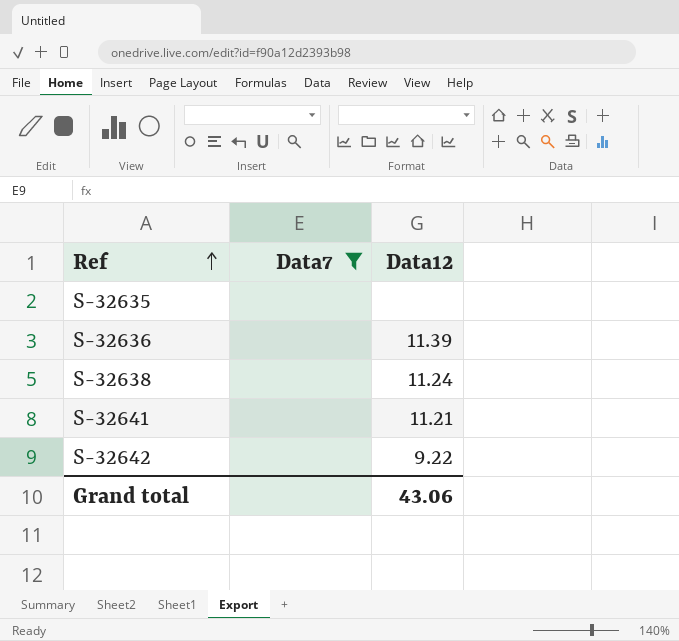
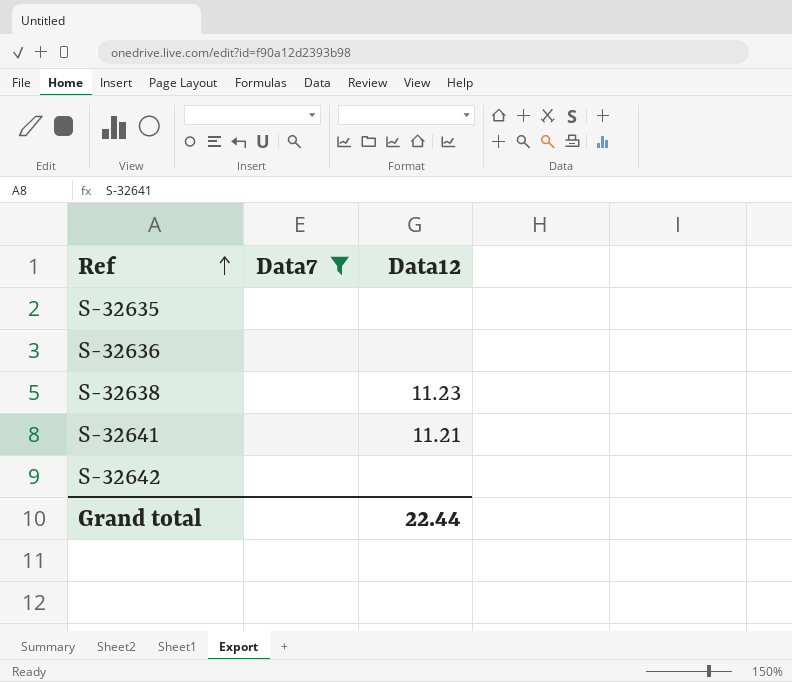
S-32636 | Data12: 11.39 -> none
S-32638 | Data12: 11.24 -> 11.23
S-32642 | Data12: 9.22 -> none
Grand total | Data12: 43.06 -> 22.44

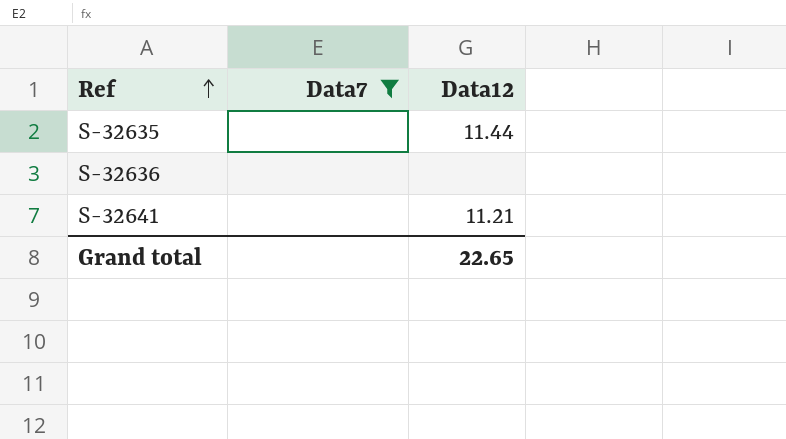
row S-32638: none | 11.23 -> none
row S-32642: none | none -> none
S-32635 | Data12: none -> 11.44
Grand total | Data12: 22.44 -> 22.65

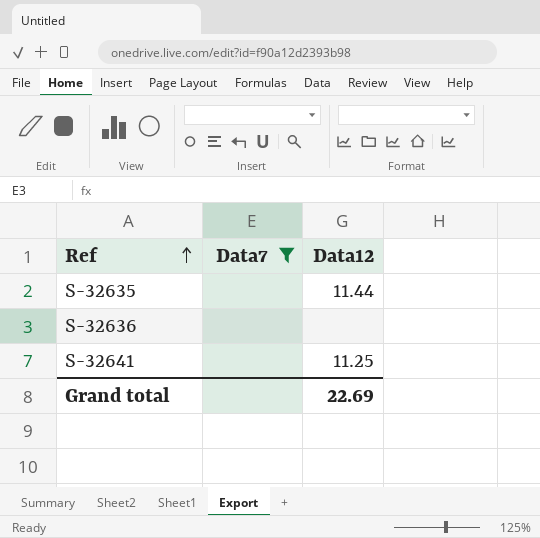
S-32641 | Data12: 11.21 -> 11.25
Grand total | Data12: 22.65 -> 22.69

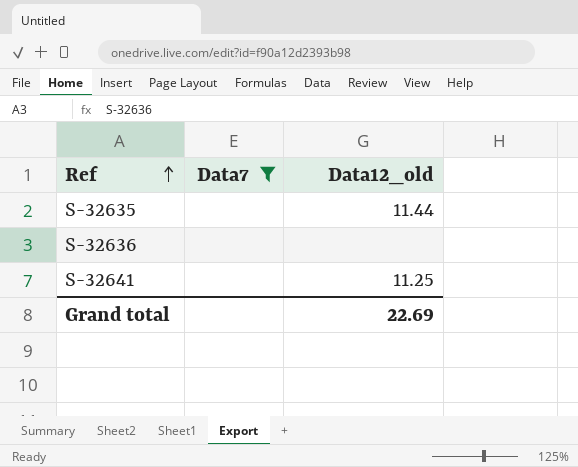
column name: Data12 -> Data12_old

